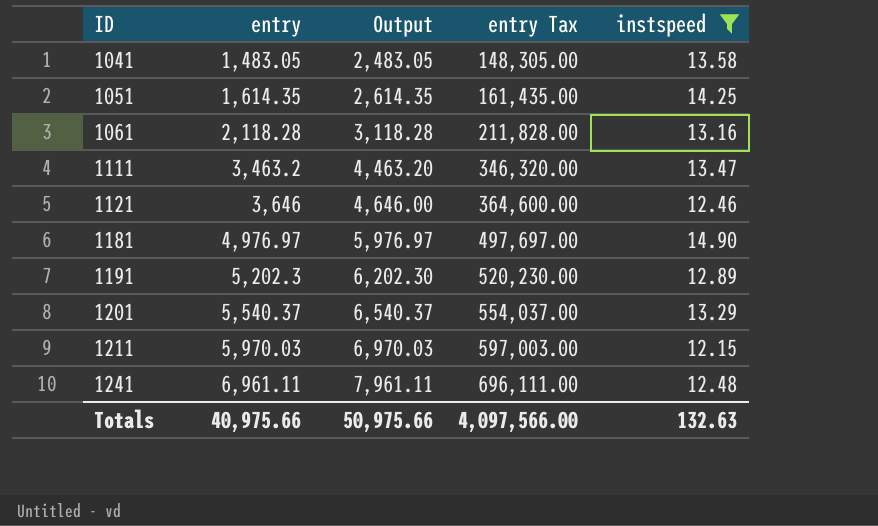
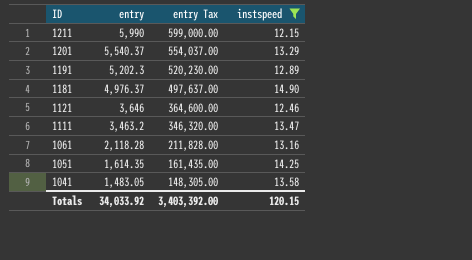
row order: ID ascending -> ID descending
column Output | formula: [entry] + 1000 -> none
row 1241: 6,961.11 | 7,961.11 | 696,111.00 | 12.48 -> none
1211 | entry: 5,970.03 -> 5,990
1211 | entry Tax: 597,003.00 -> 599,000.00
1181 | entry: 4,976.97 -> 4,976.37
1181 | entry Tax: 497,697.00 -> 497,637.00
Totals | entry: 40,975.66 -> 34,033.92
Totals | entry Tax: 4,097,566.00 -> 3,403,392.00
Totals | instspeed: 132.63 -> 120.15

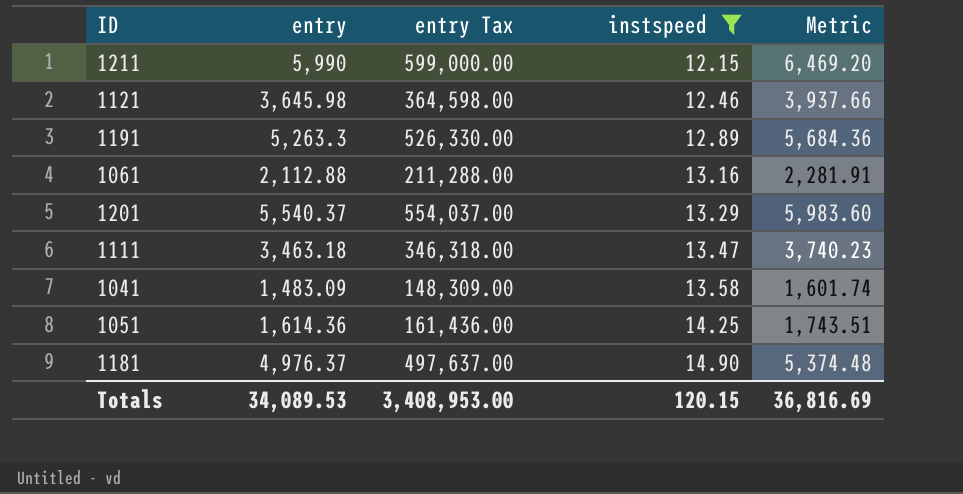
row order: ID descending -> instspeed ascending
column Metric | formula: none -> [entry] * 1.08
1121 | entry: 3,646 -> 3,645.98
1121 | entry Tax: 364,600.00 -> 364,598.00
1191 | entry: 5,202.3 -> 5,263.3
1191 | entry Tax: 520,230.00 -> 526,330.00
1061 | entry: 2,118.28 -> 2,112.88
1061 | entry Tax: 211,828.00 -> 211,288.00
1111 | entry: 3,463.2 -> 3,463.18
1111 | entry Tax: 346,320.00 -> 346,318.00
1041 | entry: 1,483.05 -> 1,483.09
1041 | entry Tax: 148,305.00 -> 148,309.00
1051 | entry: 1,614.35 -> 1,614.36
1051 | entry Tax: 161,435.00 -> 161,436.00
Totals | entry: 34,033.92 -> 34,089.53
Totals | entry Tax: 3,403,392.00 -> 3,408,953.00

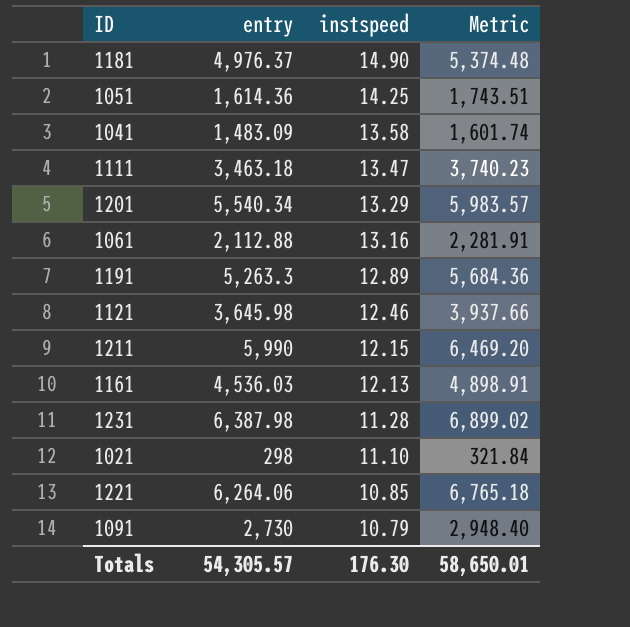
filter: instspeed >= 12.15 -> none
row order: instspeed ascending -> instspeed descending
column entry Tax | formula: [entry] * 100 -> none
1201 | entry: 5,540.37 -> 5,540.34
1201 | Metric: 5,983.60 -> 5,983.57
Totals | entry: 34,089.53 -> 54,305.57
Totals | instspeed: 120.15 -> 176.30
Totals | Metric: 36,816.69 -> 58,650.01

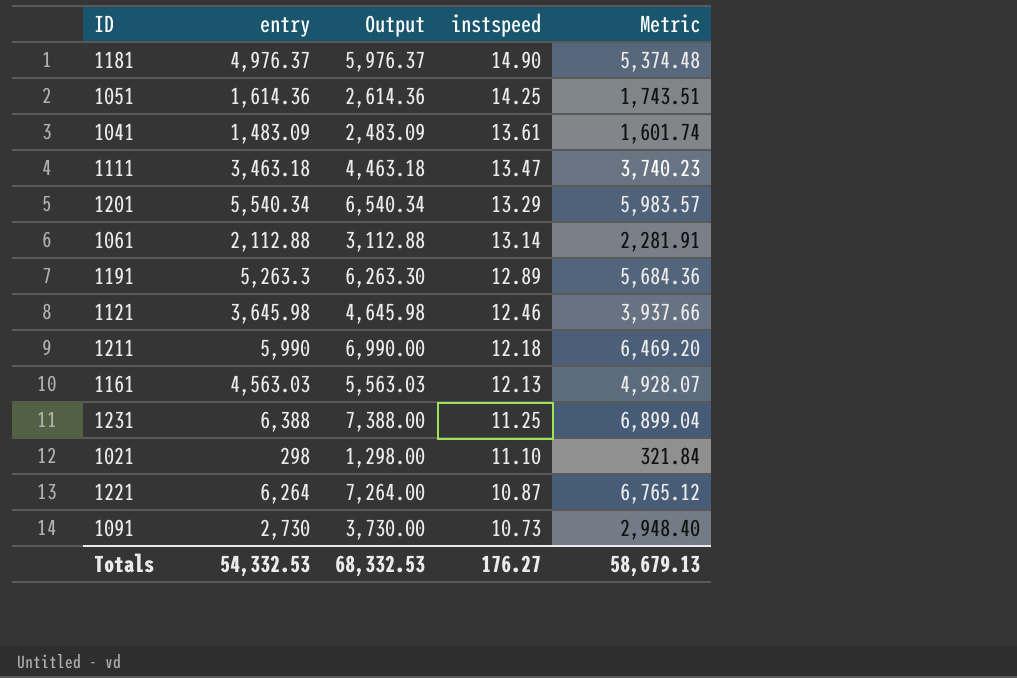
column Output | formula: none -> [entry] + 1000
1041 | instspeed: 13.58 -> 13.61
1061 | instspeed: 13.16 -> 13.14
1211 | instspeed: 12.15 -> 12.18
1161 | entry: 4,536.03 -> 4,563.03
1161 | Metric: 4,898.91 -> 4,928.07
1231 | entry: 6,387.98 -> 6,388
1231 | instspeed: 11.28 -> 11.25
1231 | Metric: 6,899.02 -> 6,899.04
1221 | entry: 6,264.06 -> 6,264
1221 | instspeed: 10.85 -> 10.87
1221 | Metric: 6,765.18 -> 6,765.12
1091 | instspeed: 10.79 -> 10.73
Totals | entry: 54,305.57 -> 54,332.53
Totals | instspeed: 176.30 -> 176.27
Totals | Metric: 58,650.01 -> 58,679.13

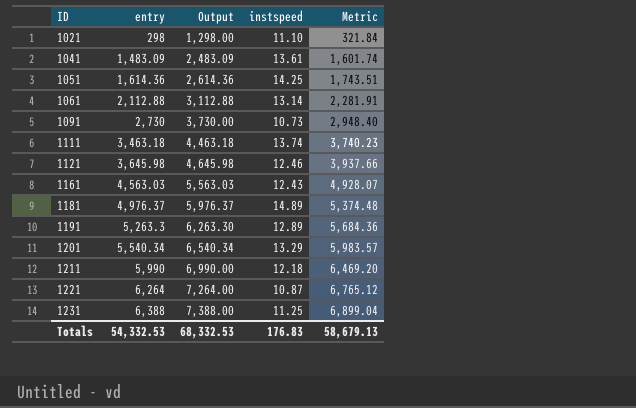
row order: instspeed descending -> ID ascending
1111 | instspeed: 13.47 -> 13.74
1161 | instspeed: 12.13 -> 12.43
1181 | instspeed: 14.90 -> 14.89
Totals | instspeed: 176.27 -> 176.83

